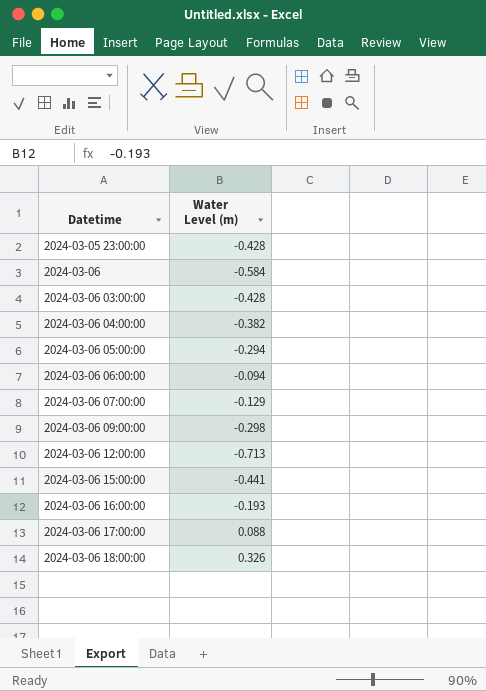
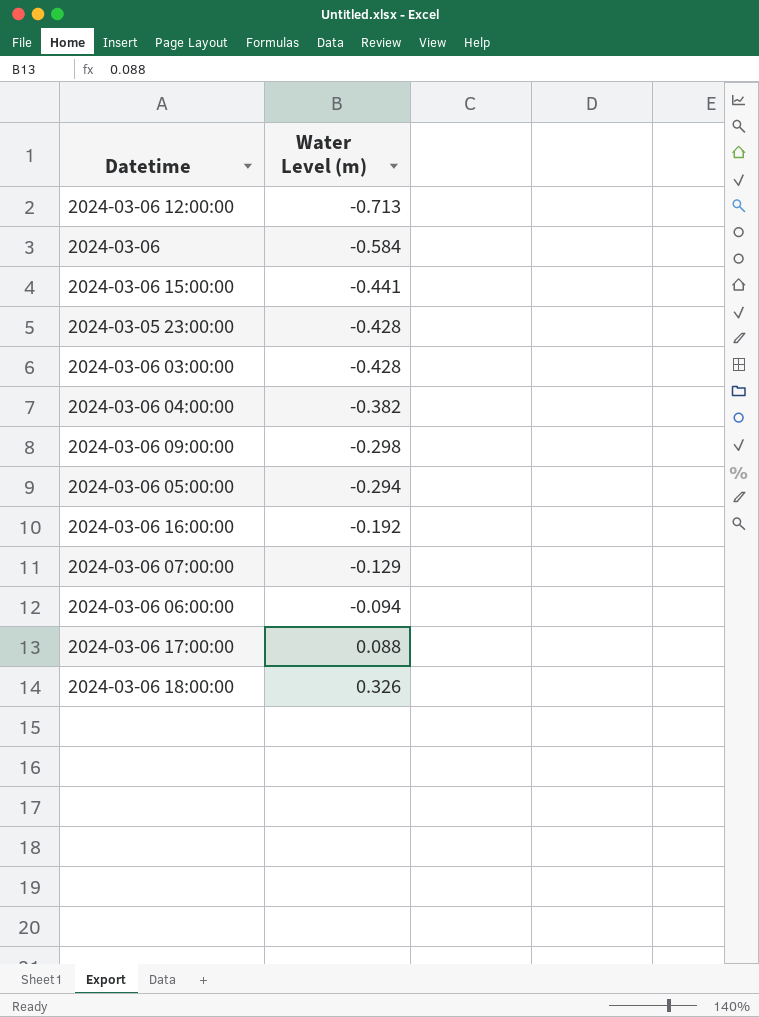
row order: Datetime ascending -> Water Level (m) ascending
2024-03-06 16:00:00 | Water Level (m): -0.193 -> -0.192

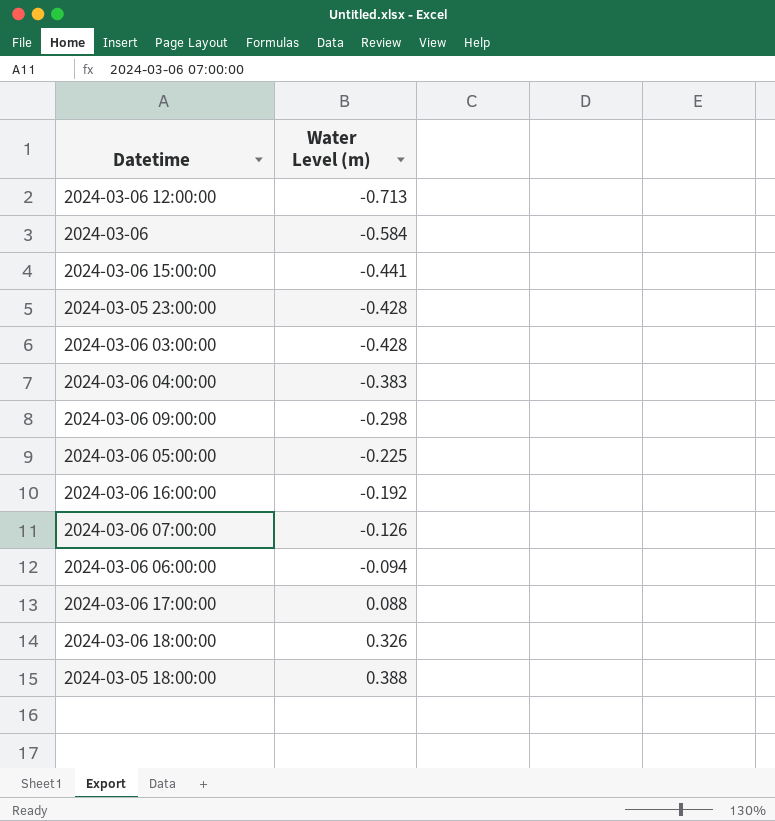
2024-03-06 04:00:00 | Water Level (m): -0.382 -> -0.383
2024-03-06 05:00:00 | Water Level (m): -0.294 -> -0.225
2024-03-06 07:00:00 | Water Level (m): -0.129 -> -0.126
row 2024-03-05 18:00:00: none -> 0.388

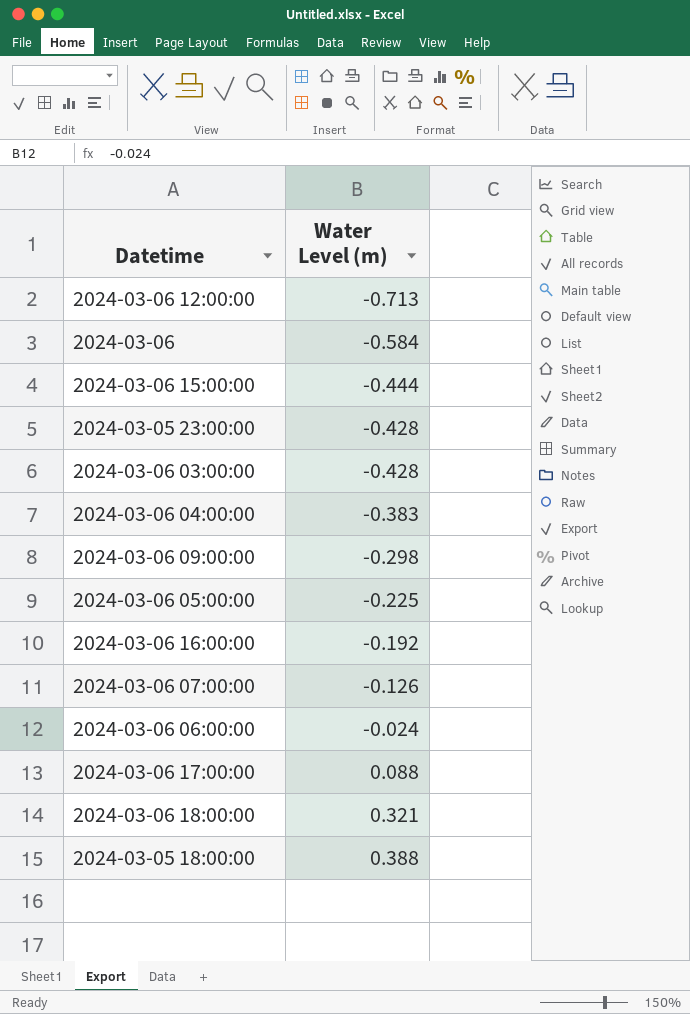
2024-03-06 15:00:00 | Water Level (m): -0.441 -> -0.444
2024-03-06 06:00:00 | Water Level (m): -0.094 -> -0.024
2024-03-06 18:00:00 | Water Level (m): 0.326 -> 0.321

